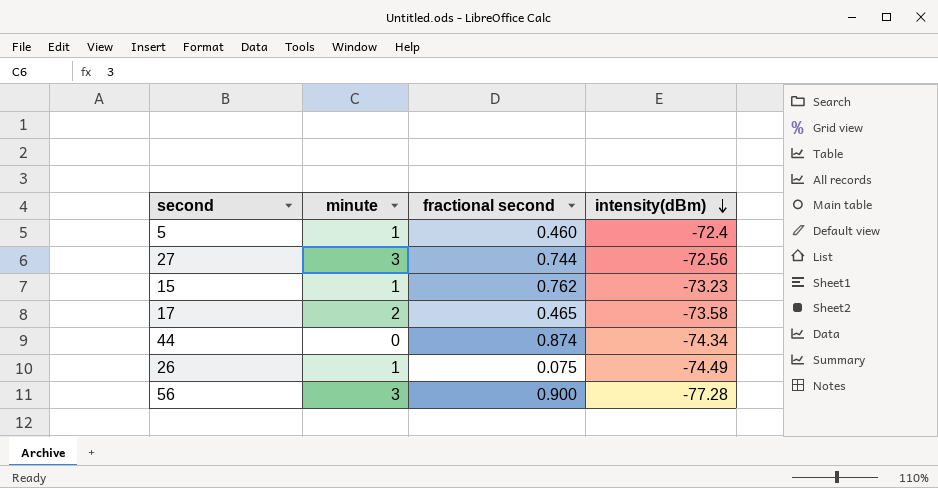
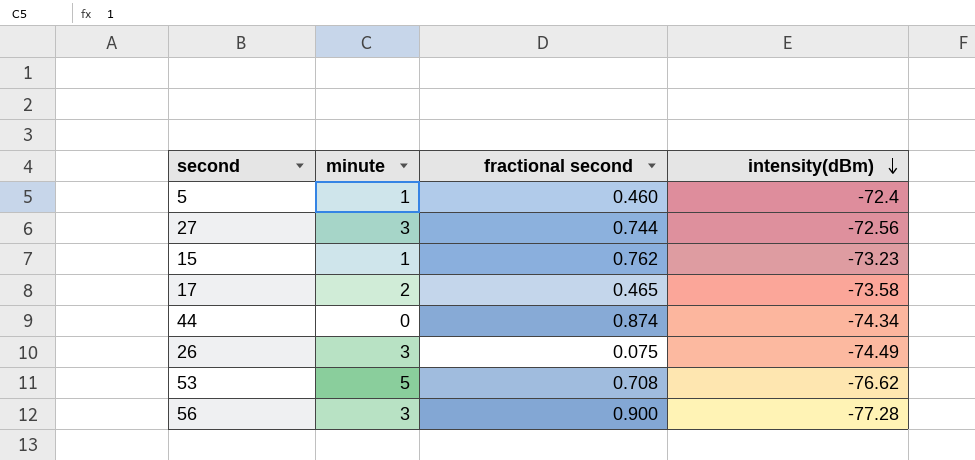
26 | minute: 1 -> 3
row 53: none -> 5 | 0.708 | -76.62

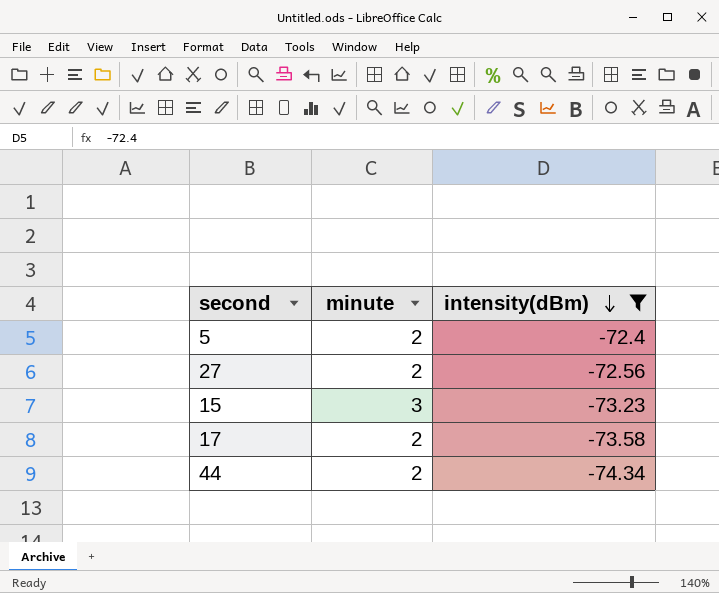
filter: none -> intensity(dBm) >= -74.34
column fractional second | position: 3 -> none
5 | minute: 1 -> 2
27 | minute: 3 -> 2
15 | minute: 1 -> 3
44 | minute: 0 -> 2

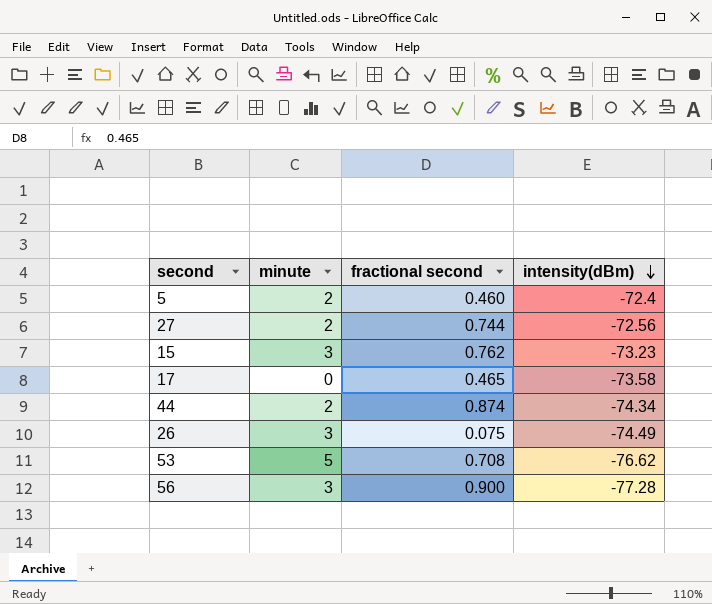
filter: intensity(dBm) >= -74.34 -> none
column fractional second | position: none -> 3
17 | minute: 2 -> 0

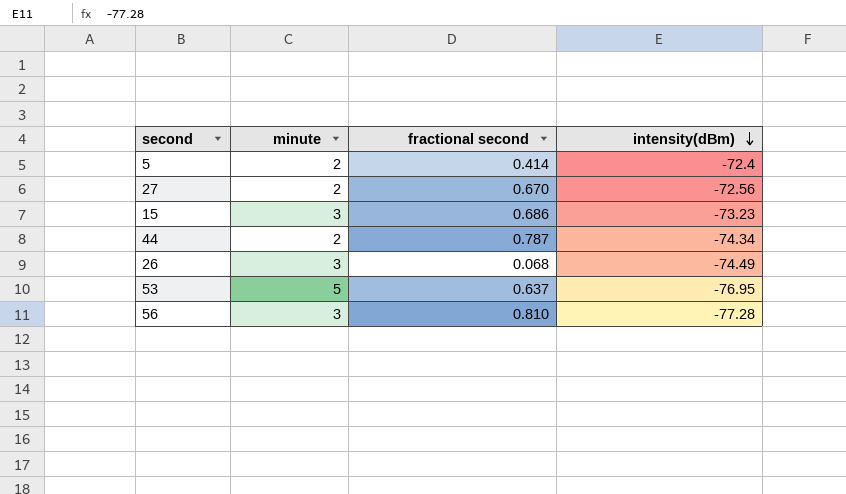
row 17: 0 | 0.465 | -73.58 -> none
5 | fractional second: 0.460 -> 0.414
27 | fractional second: 0.744 -> 0.670
15 | fractional second: 0.762 -> 0.686
44 | fractional second: 0.874 -> 0.787
26 | fractional second: 0.075 -> 0.068
53 | fractional second: 0.708 -> 0.637
53 | intensity(dBm): -76.62 -> -76.95
56 | fractional second: 0.900 -> 0.810

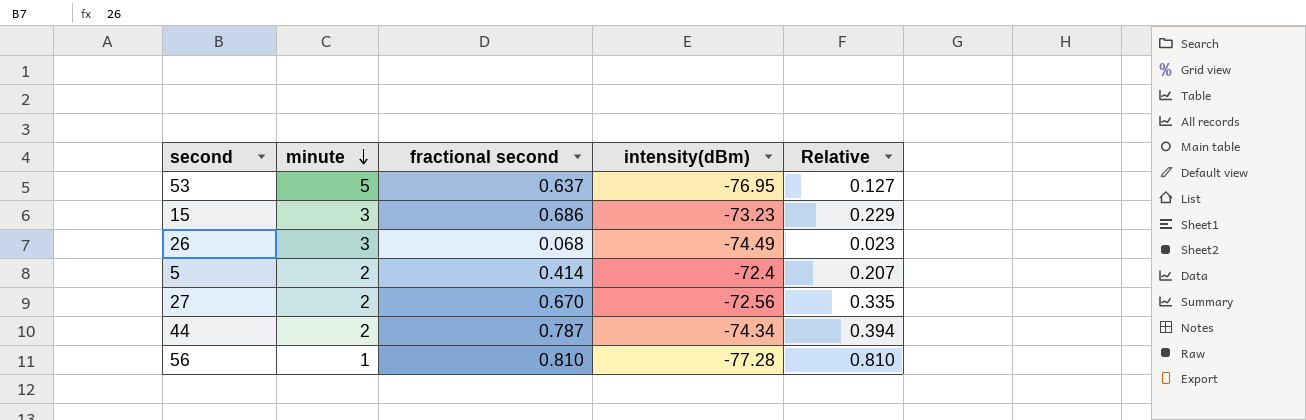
row order: intensity(dBm) descending -> minute descending
column Relative | formula: none -> [fractional second] / [minute]
56 | minute: 3 -> 1

